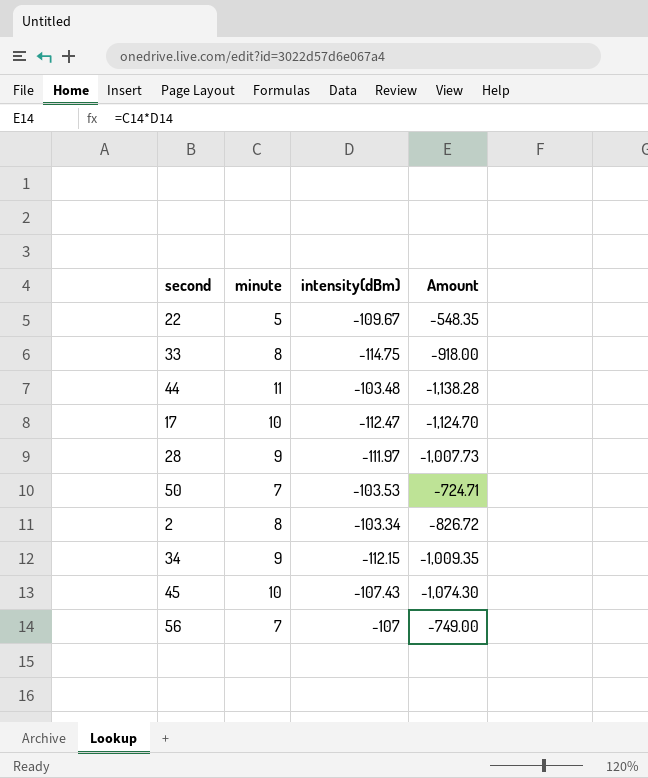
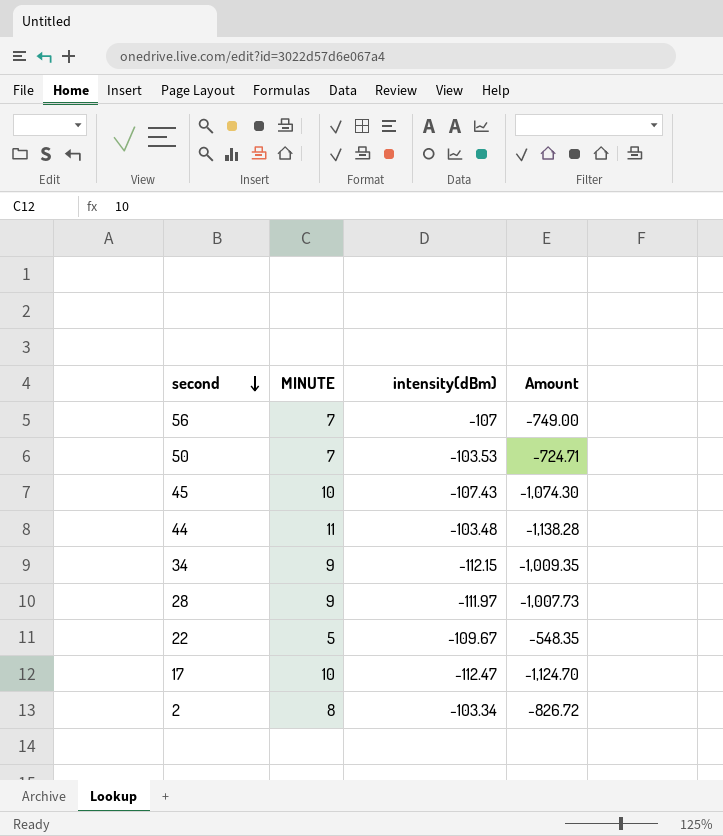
row order: none -> second descending
column name: minute -> MINUTE
row 33: 8 | -114.75 | -918.00 -> none

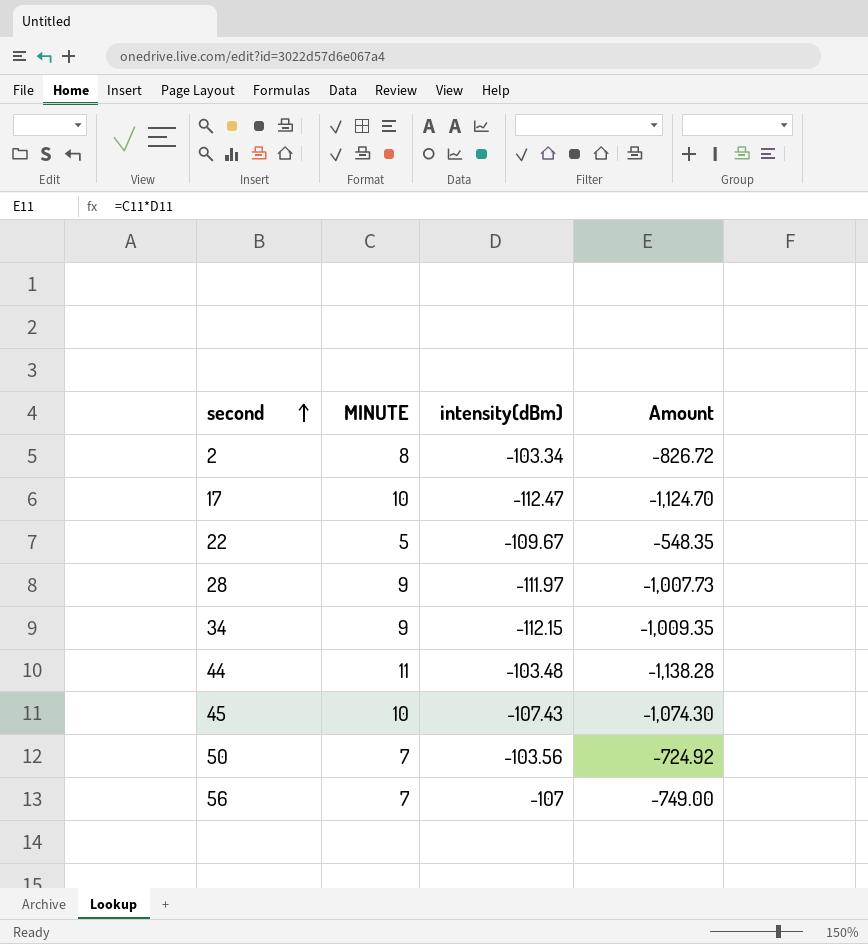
row order: second descending -> second ascending
50 | intensity(dBm): -103.53 -> -103.56
50 | Amount: -724.71 -> -724.92

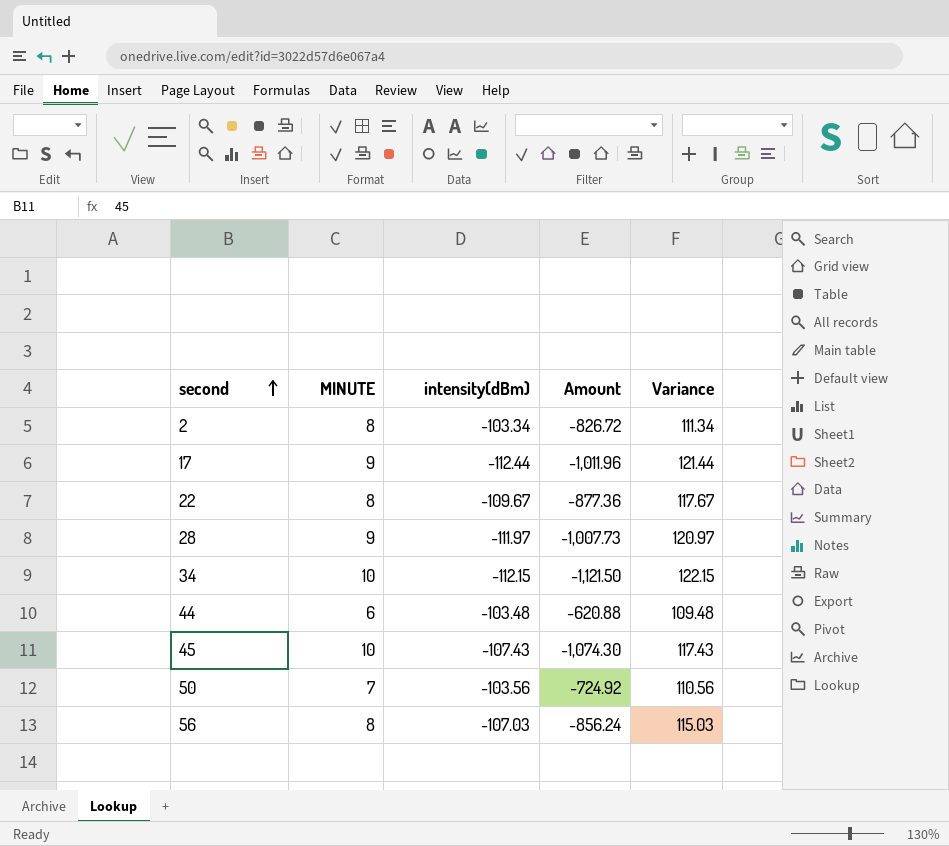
column Variance | formula: none -> [MINUTE] - [intensity(dBm)]
17 | MINUTE: 10 -> 9
17 | intensity(dBm): -112.47 -> -112.44
17 | Amount: -1,124.70 -> -1,011.96
22 | MINUTE: 5 -> 8
22 | Amount: -548.35 -> -877.36
34 | MINUTE: 9 -> 10
34 | Amount: -1,009.35 -> -1,121.50
44 | MINUTE: 11 -> 6
44 | Amount: -1,138.28 -> -620.88
56 | MINUTE: 7 -> 8
56 | intensity(dBm): -107 -> -107.03
56 | Amount: -749.00 -> -856.24

